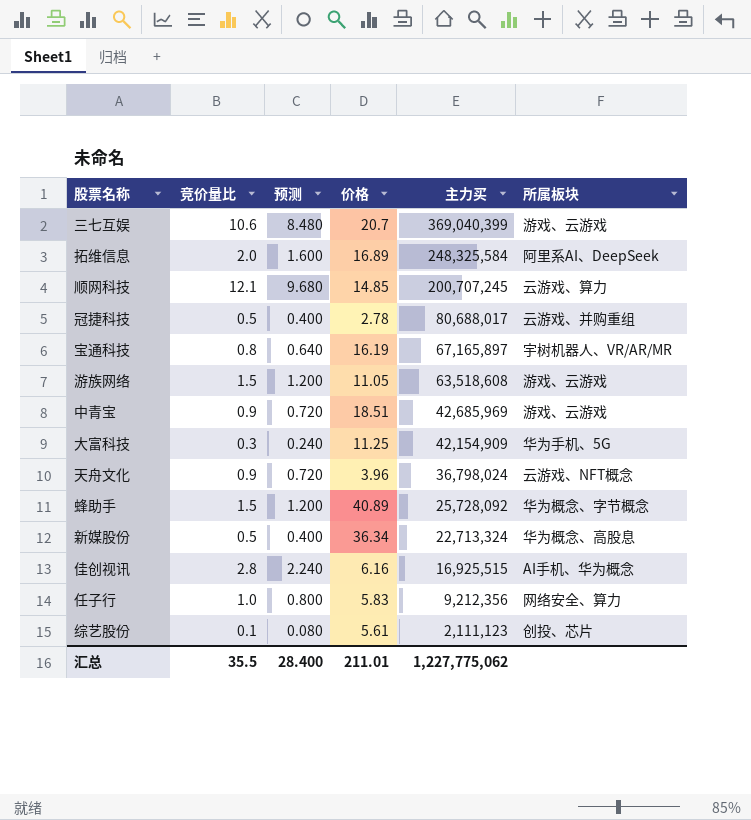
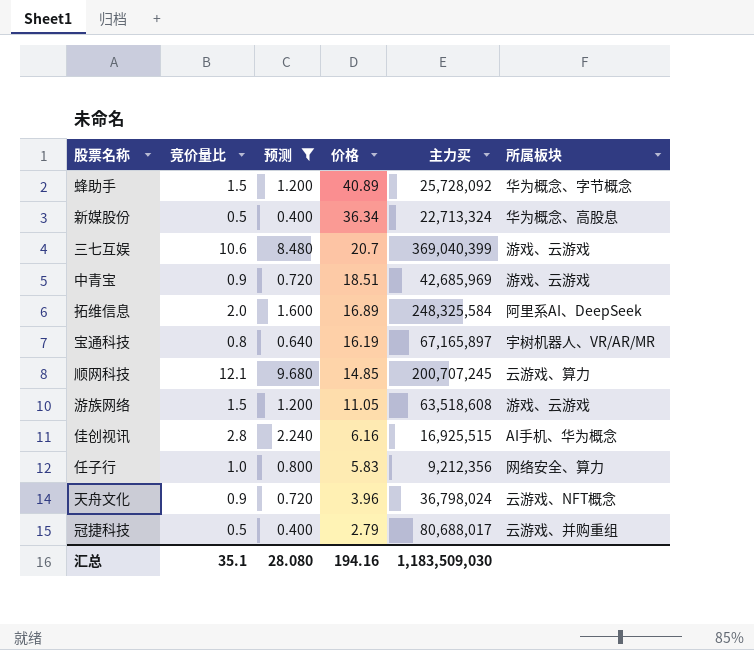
filter: none -> 预测 >= 0.400
row order: 主力买 descending -> 价格 descending
冠捷科技 | 价格: 2.78 -> 2.79
汇总 | 竞价量比: 35.5 -> 35.1
汇总 | 预测: 28.400 -> 28.080
汇总 | 价格: 211.01 -> 194.16
汇总 | 主力买: 1,227,775,062 -> 1,183,509,030

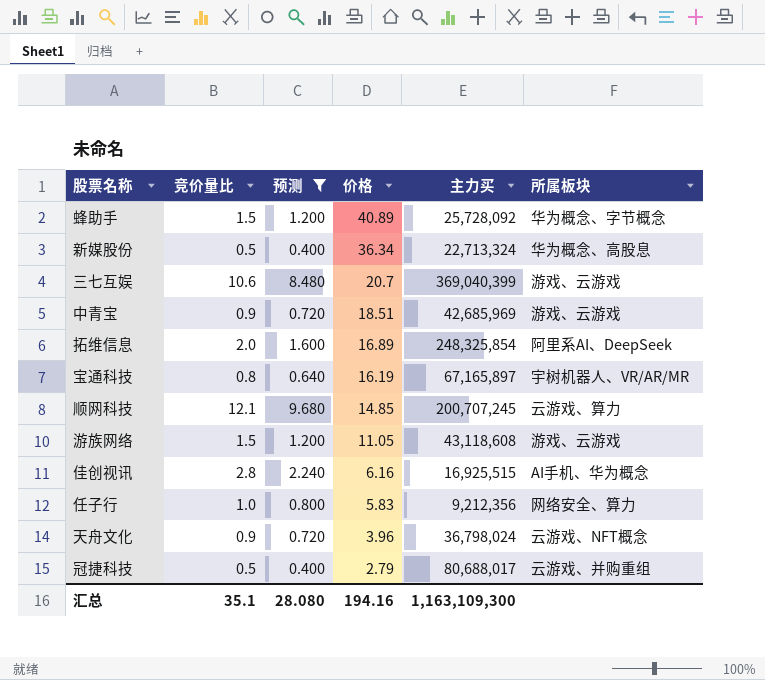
拓维信息 | 主力买: 248,325,584 -> 248,325,854
游族网络 | 主力买: 63,518,608 -> 43,118,608
汇总 | 主力买: 1,183,509,030 -> 1,163,109,300

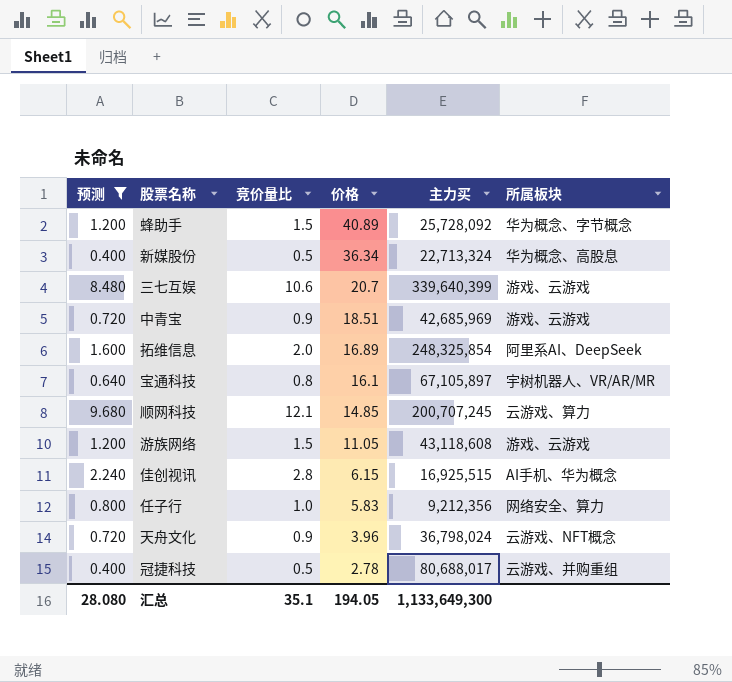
column 预测 | position: 3 -> 1
三七互娱 | 主力买: 369,040,399 -> 339,640,399
宝通科技 | 价格: 16.19 -> 16.1
宝通科技 | 主力买: 67,165,897 -> 67,105,897
佳创视讯 | 价格: 6.16 -> 6.15
冠捷科技 | 价格: 2.79 -> 2.78
汇总 | 价格: 194.16 -> 194.05
汇总 | 主力买: 1,163,109,300 -> 1,133,649,300

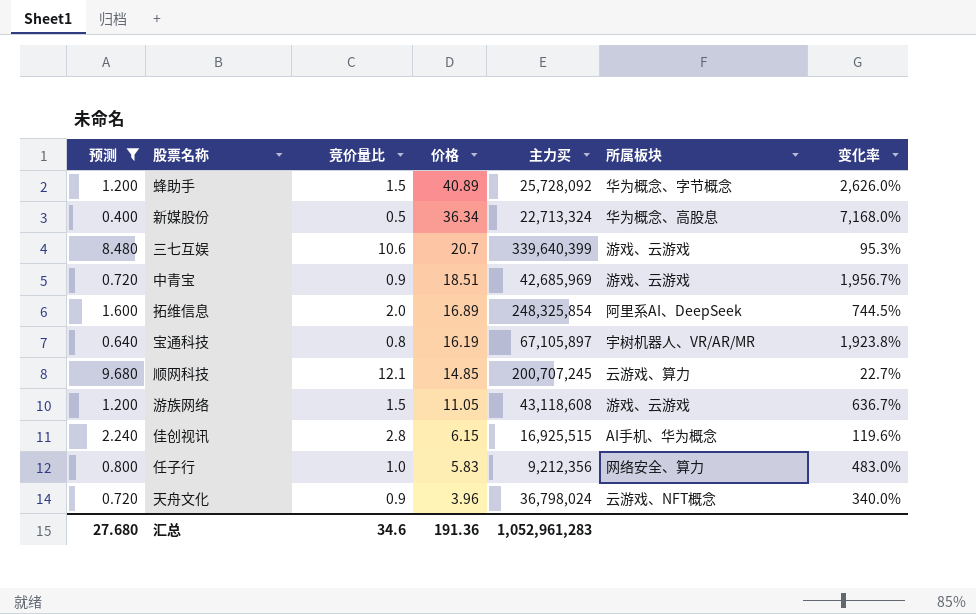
column 变化率 | formula: none -> ([价格] - [竞价量比]) / [竞价量比]
row 冠捷科技: 0.400 | 0.5 | 2.78 | 80,688,017 | 云游戏、并购重组 -> none
宝通科技 | 价格: 16.1 -> 16.19
汇总 | 预测: 28.080 -> 27.680
汇总 | 竞价量比: 35.1 -> 34.6
汇总 | 价格: 194.05 -> 191.36
汇总 | 主力买: 1,133,649,300 -> 1,052,961,283

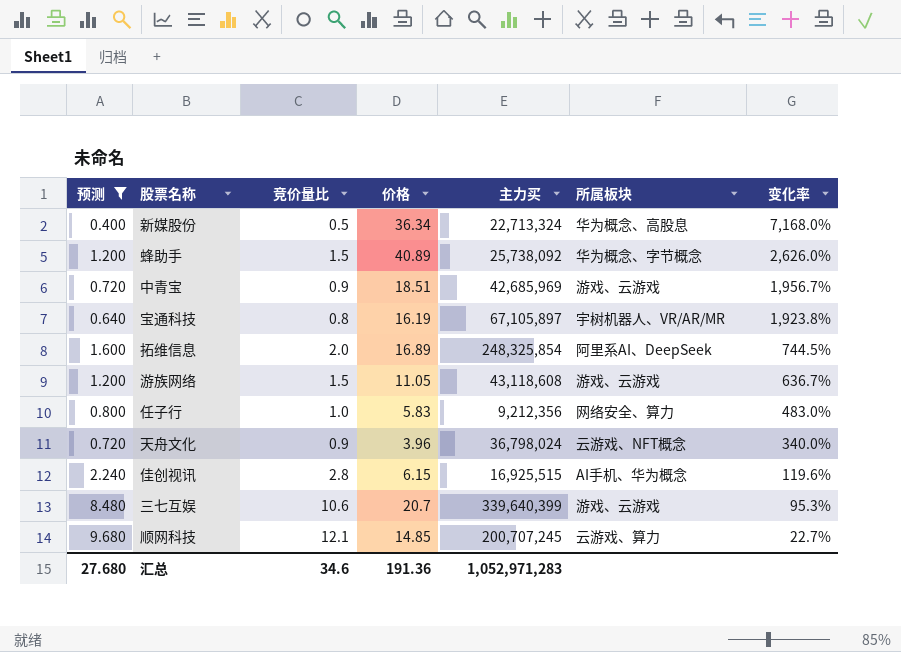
row order: 价格 descending -> 变化率 descending
蜂助手 | 主力买: 25,728,092 -> 25,738,092
汇总 | 主力买: 1,052,961,283 -> 1,052,971,283

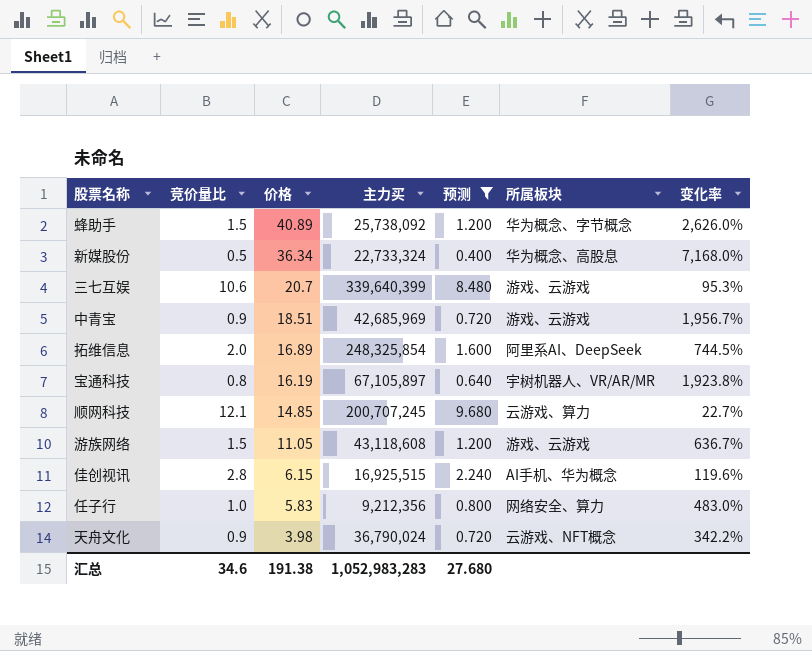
row order: 变化率 descending -> 价格 descending
column 预测 | position: 1 -> 5
新媒股份 | 主力买: 22,713,324 -> 22,733,324
天舟文化 | 价格: 3.96 -> 3.98
天舟文化 | 主力买: 36,798,024 -> 36,790,024
天舟文化 | 变化率: 340.0% -> 342.2%
汇总 | 价格: 191.36 -> 191.38
汇总 | 主力买: 1,052,971,283 -> 1,052,983,283

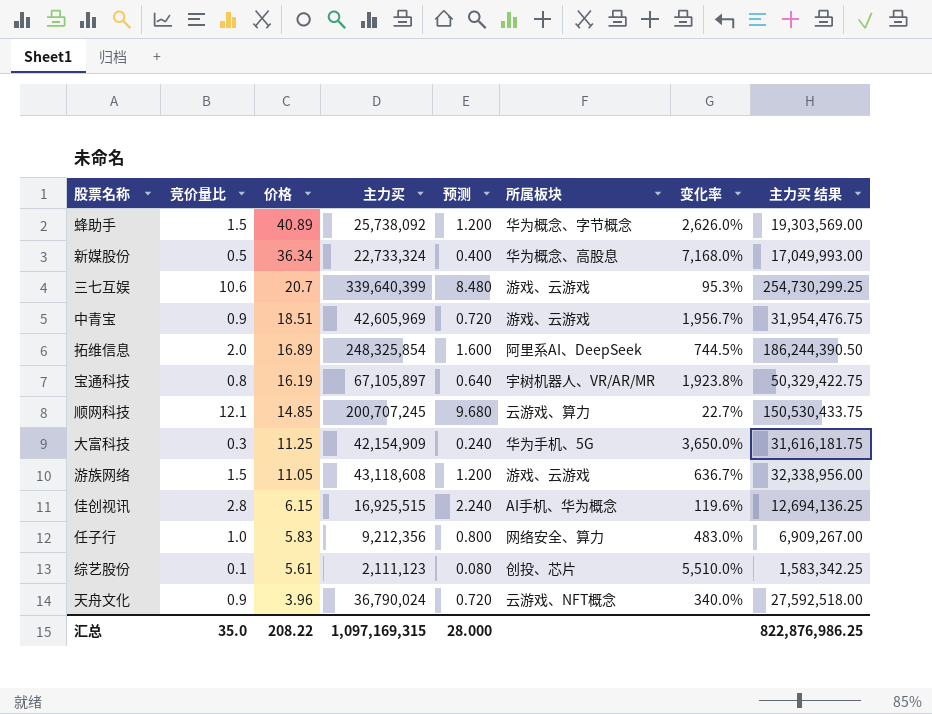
filter: 预测 >= 0.400 -> none
column 主力买 结果 | formula: none -> [主力买] * 0.75
中青宝 | 主力买: 42,685,969 -> 42,605,969
天舟文化 | 价格: 3.98 -> 3.96
天舟文化 | 变化率: 342.2% -> 340.0%
汇总 | 竞价量比: 34.6 -> 35.0
汇总 | 价格: 191.38 -> 208.22
汇总 | 主力买: 1,052,983,283 -> 1,097,169,315
汇总 | 预测: 27.680 -> 28.000

